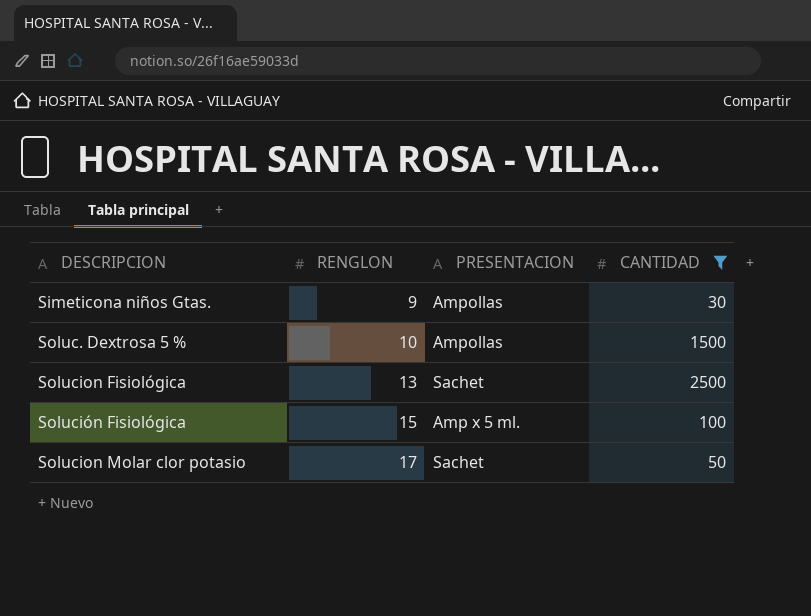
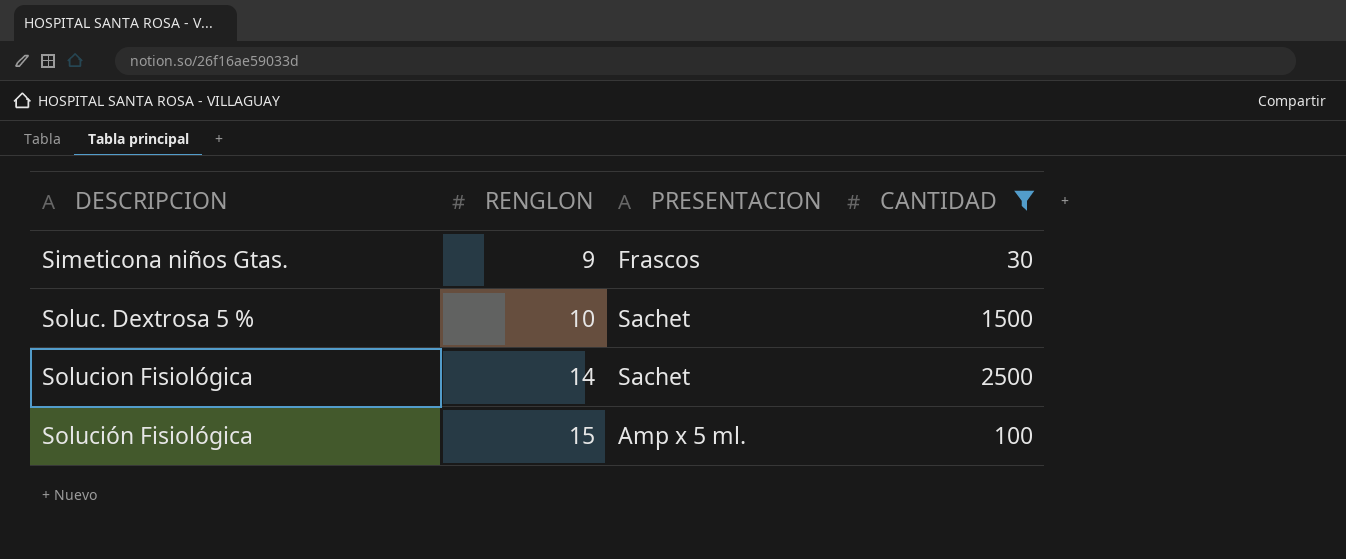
row Solucion Molar clor potasio: 17 | Sachet | 50 -> none
Simeticona niños Gtas. | PRESENTACION: Ampollas -> Frascos
Soluc. Dextrosa 5 % | PRESENTACION: Ampollas -> Sachet
Solucion Fisiológica | RENGLON: 13 -> 14

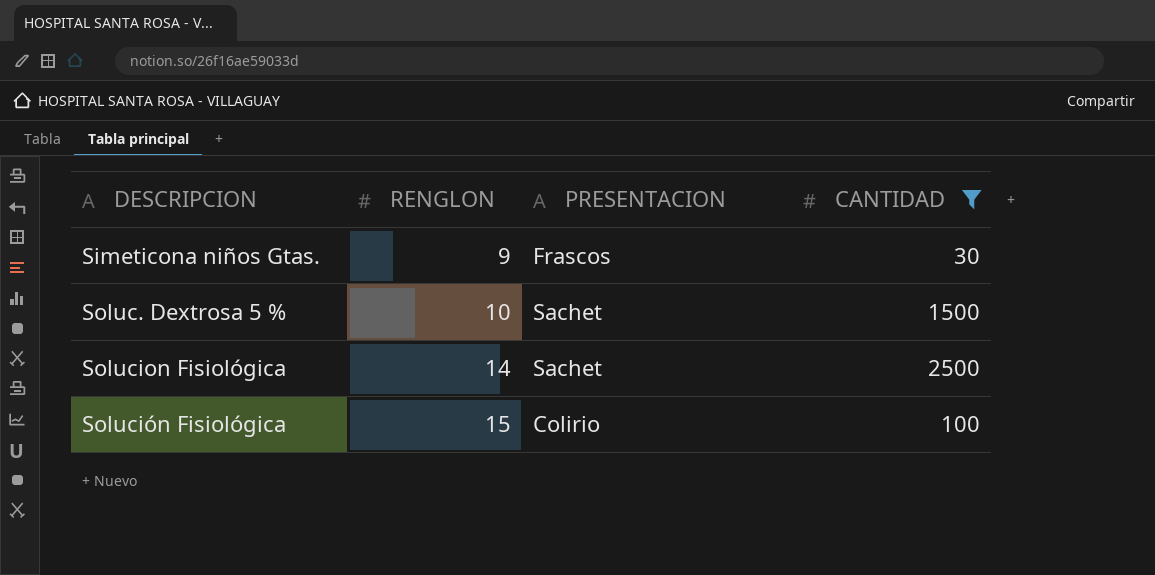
Solución Fisiológica | PRESENTACION: Amp x 5 ml. -> Colirio

